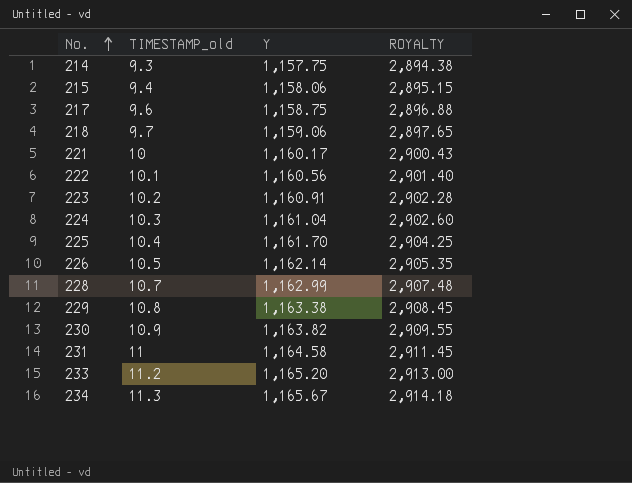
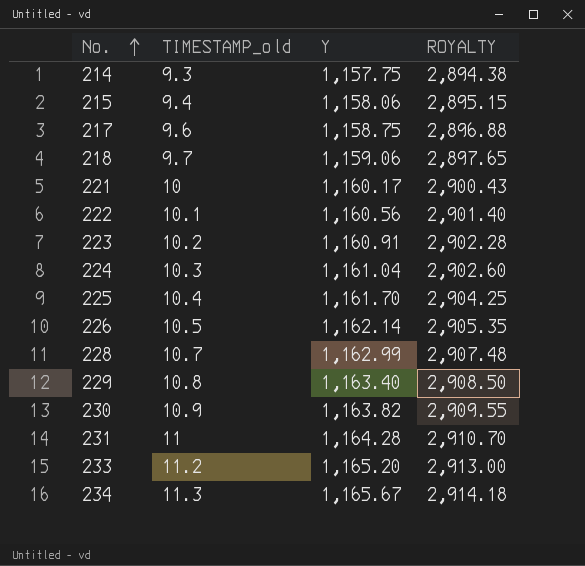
229 | Y: 1,163.38 -> 1,163.40
229 | ROYALTY: 2,908.45 -> 2,908.50
231 | Y: 1,164.58 -> 1,164.28
231 | ROYALTY: 2,911.45 -> 2,910.70

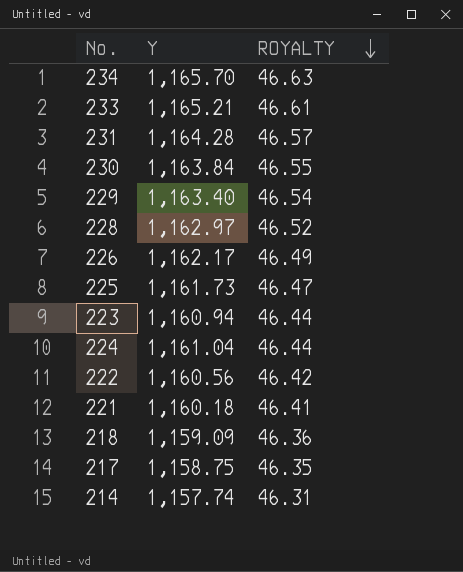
row order: No. ascending -> ROYALTY descending
column TIMESTAMP_old | position: 2 -> none
column ROYALTY | formula: [Y] * 2.5 -> [Y] * 0.04
row 215: 9.4 | 1,158.06 | 2,895.15 -> none
234 | Y: 1,165.67 -> 1,165.70
233 | Y: 1,165.20 -> 1,165.21
230 | Y: 1,163.82 -> 1,163.84
228 | Y: 1,162.99 -> 1,162.97
226 | Y: 1,162.14 -> 1,162.17
225 | Y: 1,161.70 -> 1,161.73
223 | Y: 1,160.91 -> 1,160.94
221 | Y: 1,160.17 -> 1,160.18
218 | Y: 1,159.06 -> 1,159.09
214 | Y: 1,157.75 -> 1,157.74

